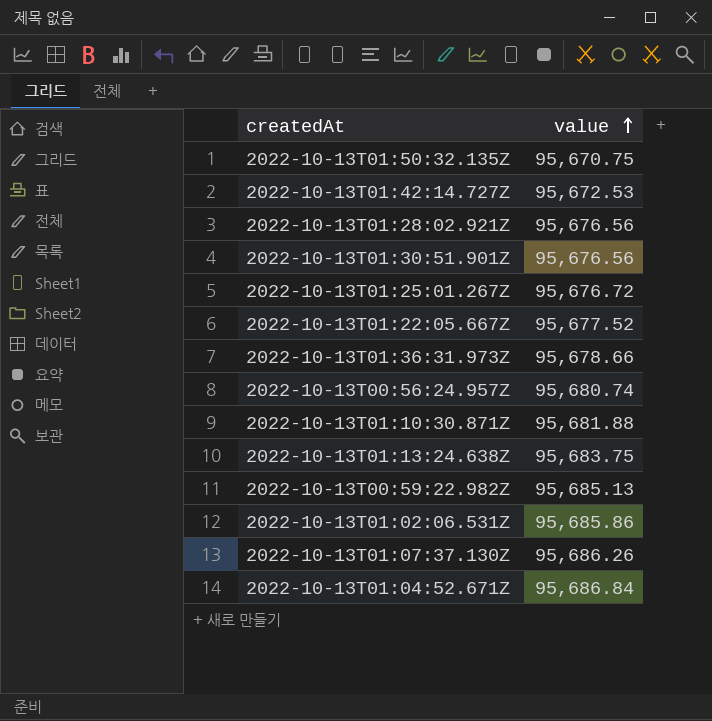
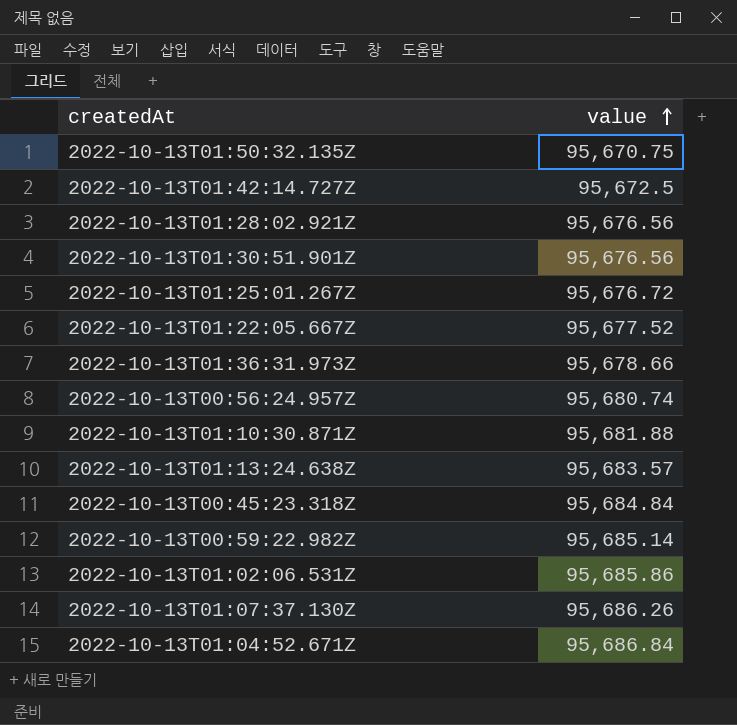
2022-10-13T01:42:14.727Z | value: 95,672.53 -> 95,672.5
2022-10-13T01:13:24.638Z | value: 95,683.75 -> 95,683.57
row 2022-10-13T00:45:23.318Z: none -> 95,684.84
2022-10-13T00:59:22.982Z | value: 95,685.13 -> 95,685.14

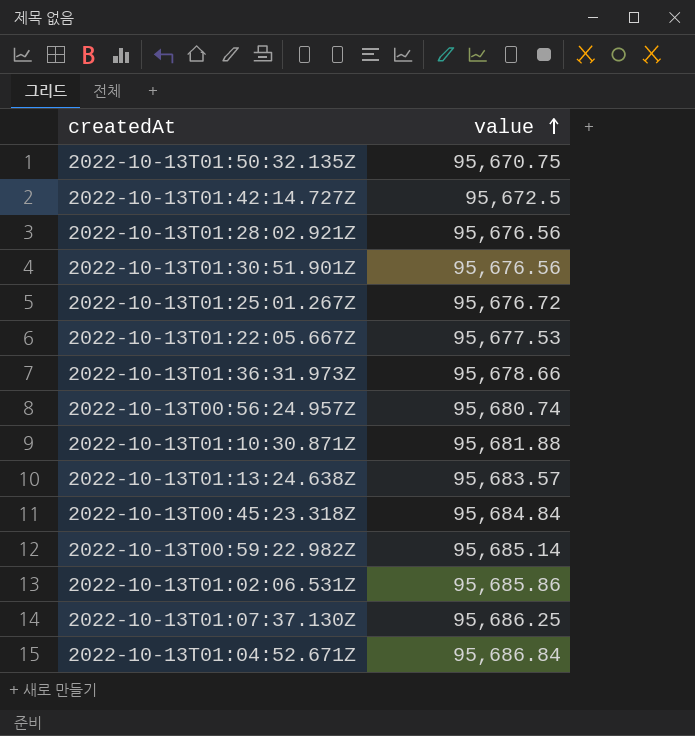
2022-10-13T01:22:05.667Z | value: 95,677.52 -> 95,677.53
2022-10-13T01:07:37.130Z | value: 95,686.26 -> 95,686.25

